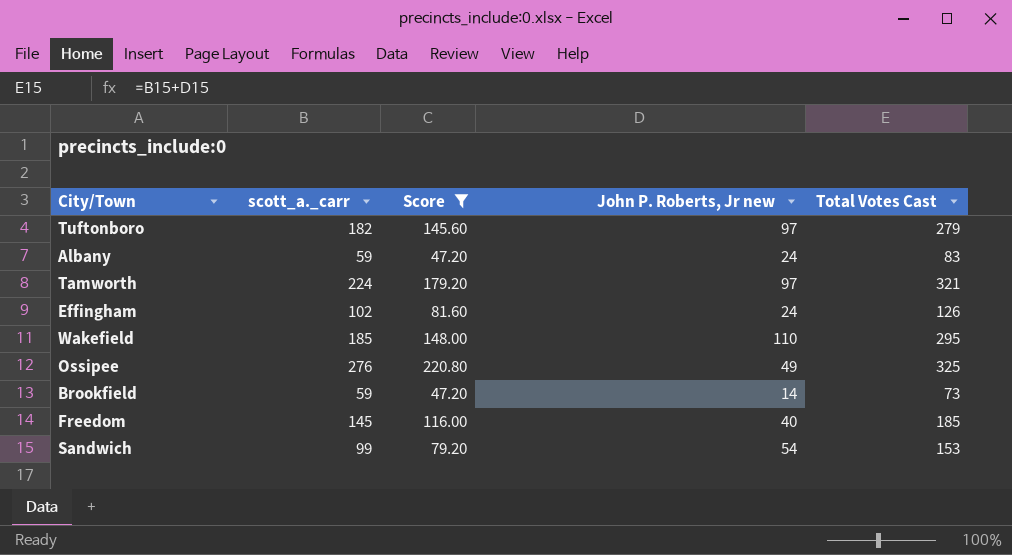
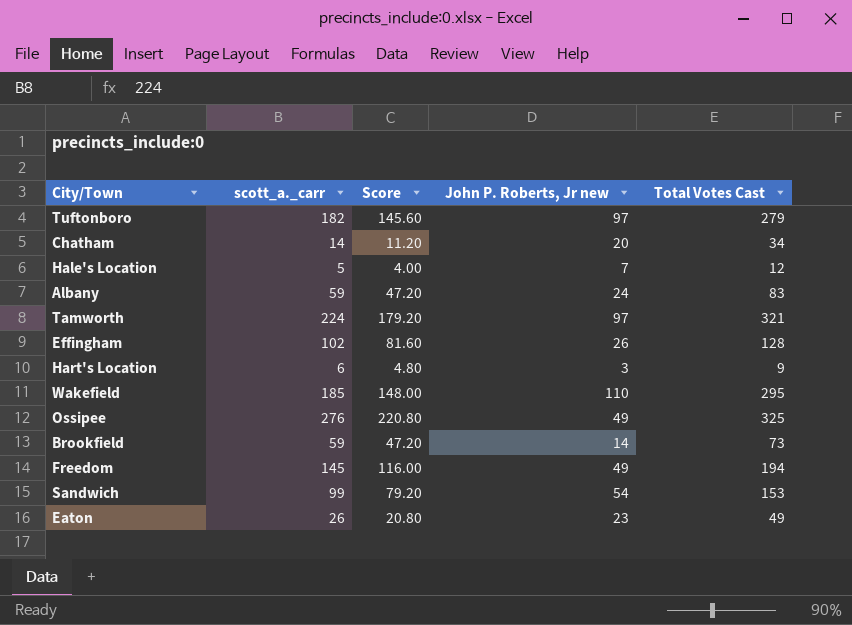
filter: Score >= 47.20 -> none
Effingham | John P. Roberts, Jr new: 24 -> 26
Effingham | Total Votes Cast: 126 -> 128
Freedom | John P. Roberts, Jr new: 40 -> 49
Freedom | Total Votes Cast: 185 -> 194

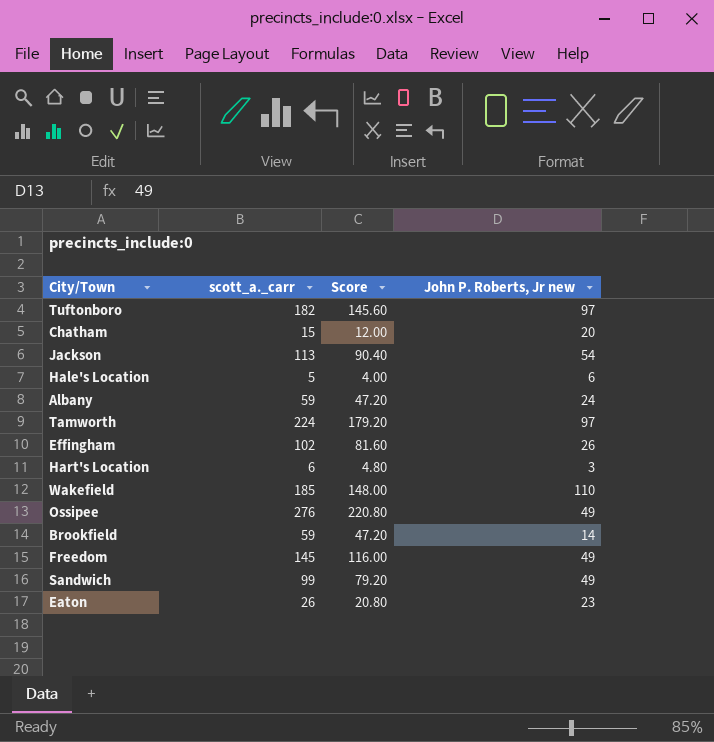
column Total Votes Cast | formula: [scott_a._carr] + [John P. Roberts, Jr new] -> none
Chatham | scott_a._carr: 14 -> 15
Chatham | Score: 11.20 -> 12.00
row Jackson: none -> 113 | 90.40 | 54
Hale's Location | John P. Roberts, Jr new: 7 -> 6
Sandwich | John P. Roberts, Jr new: 54 -> 49

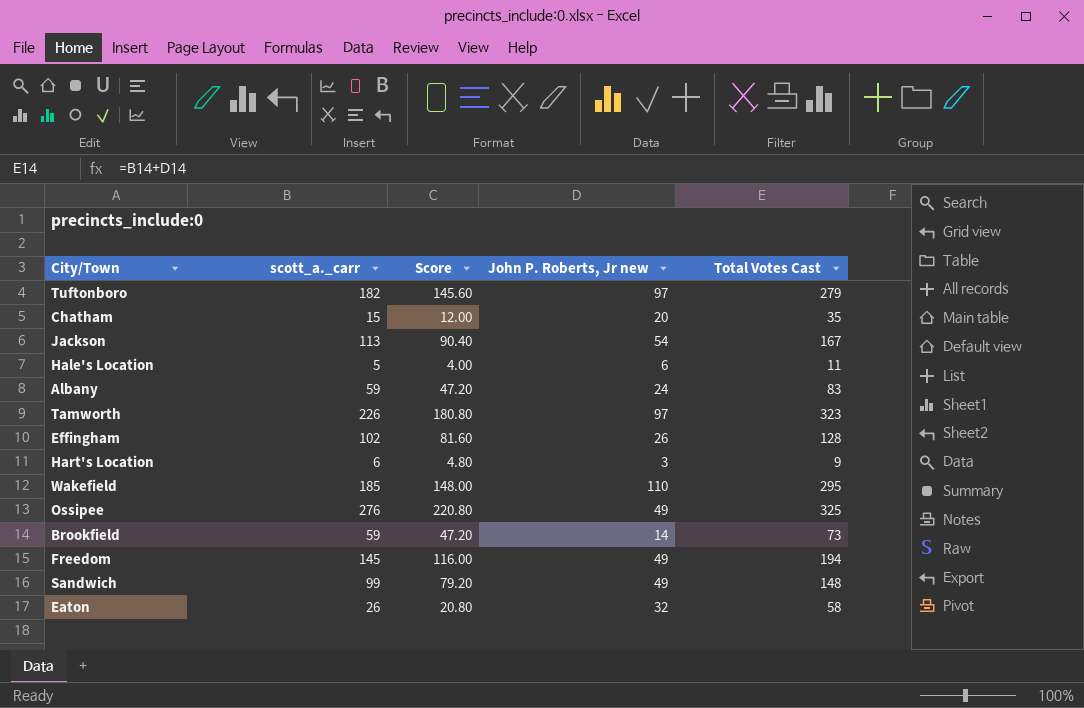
column Total Votes Cast | formula: none -> [scott_a._carr] + [John P. Roberts, Jr new]
Tamworth | scott_a._carr: 224 -> 226
Tamworth | Score: 179.20 -> 180.80
Eaton | John P. Roberts, Jr new: 23 -> 32

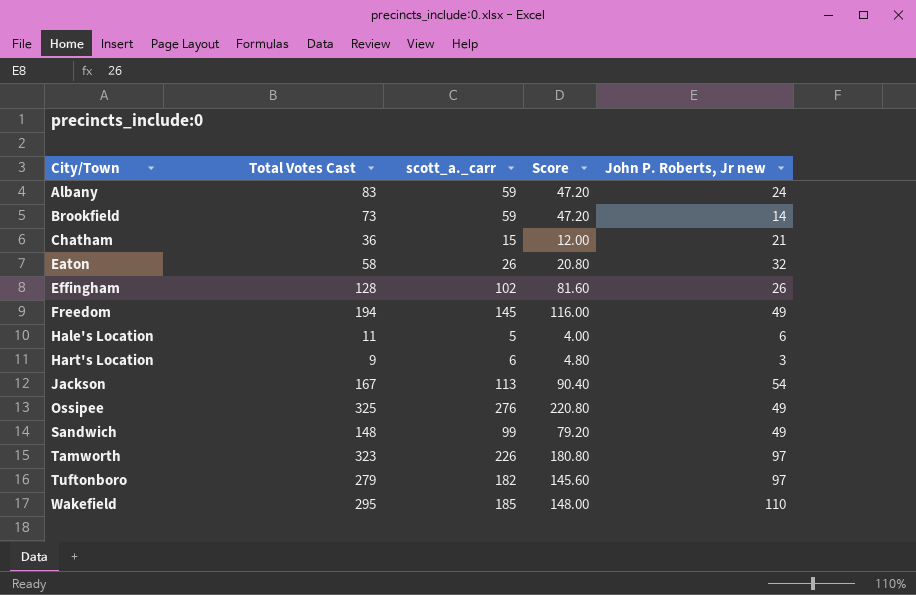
row order: none -> City/Town ascending
column Total Votes Cast | position: 5 -> 2
Chatham | Total Votes Cast: 35 -> 36
Chatham | John P. Roberts, Jr new: 20 -> 21

